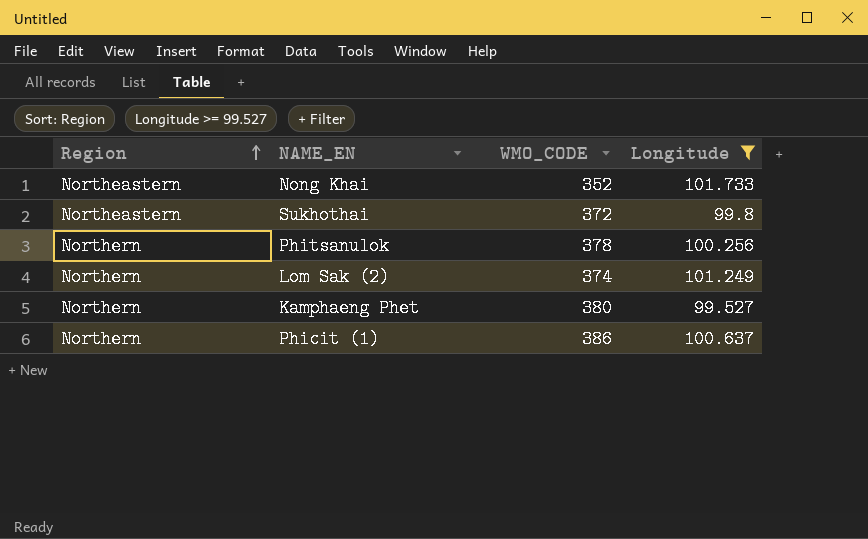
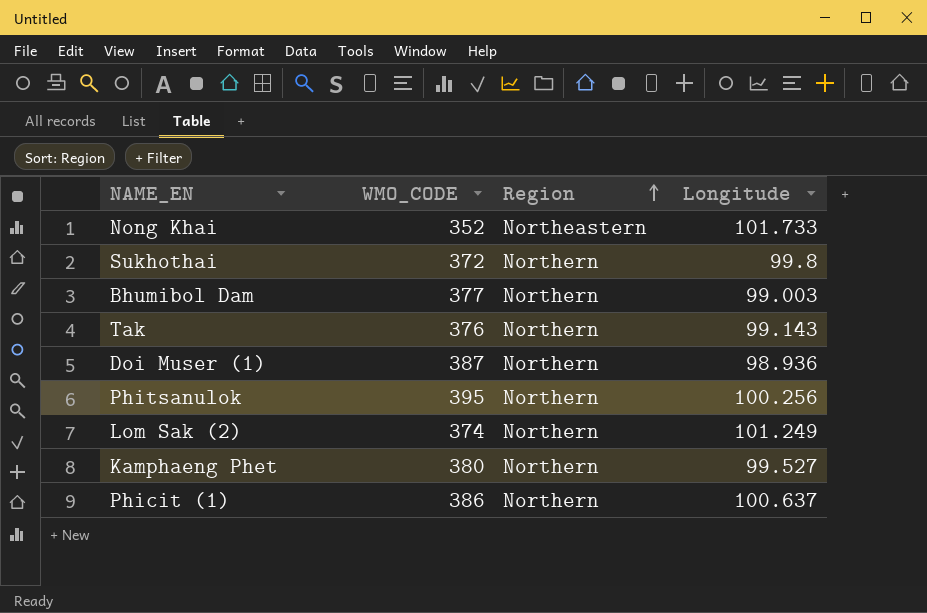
filter: Longitude >= 99.527 -> none
column Region | position: 1 -> 3
Sukhothai | Region: Northeastern -> Northern
Phitsanulok | WMO_CODE: 378 -> 395

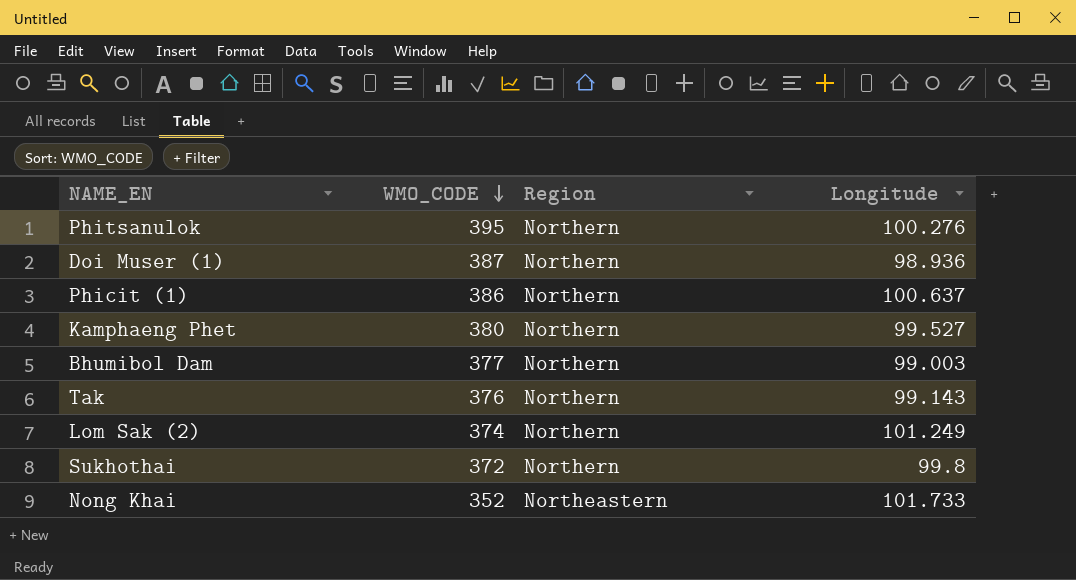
row order: Region ascending -> WMO_CODE descending
Phitsanulok | Longitude: 100.256 -> 100.276

